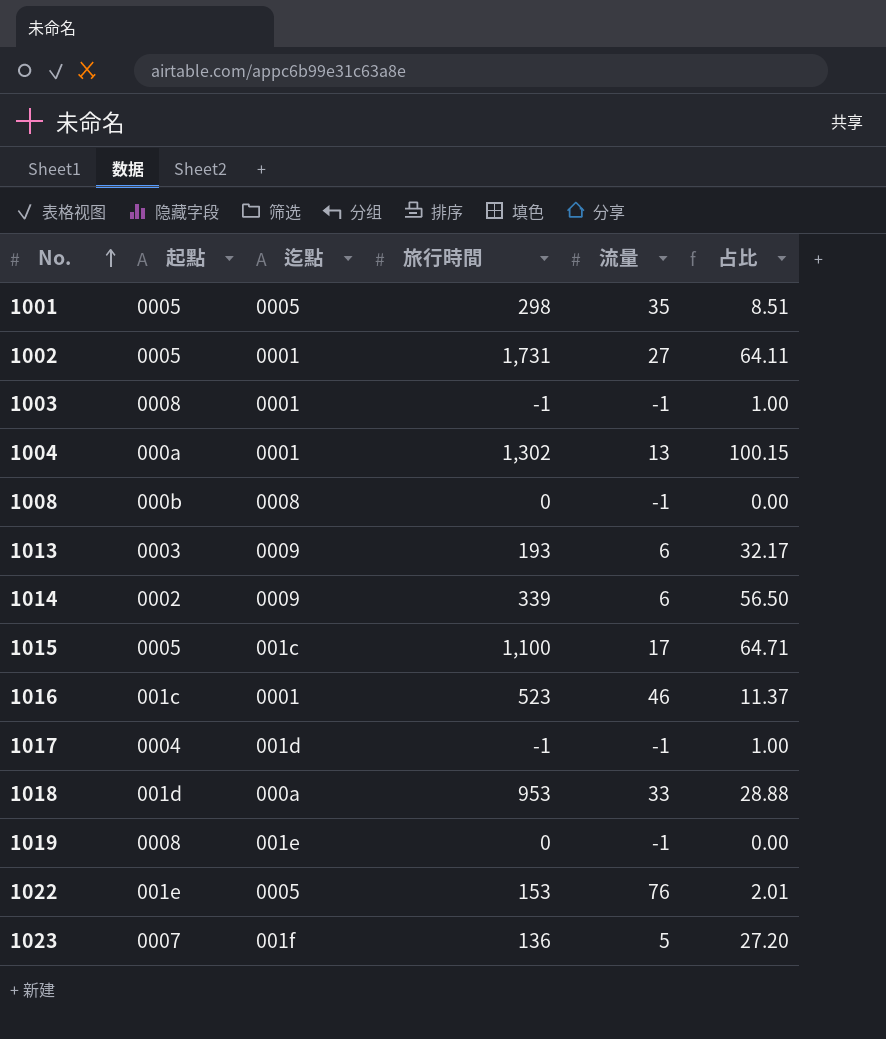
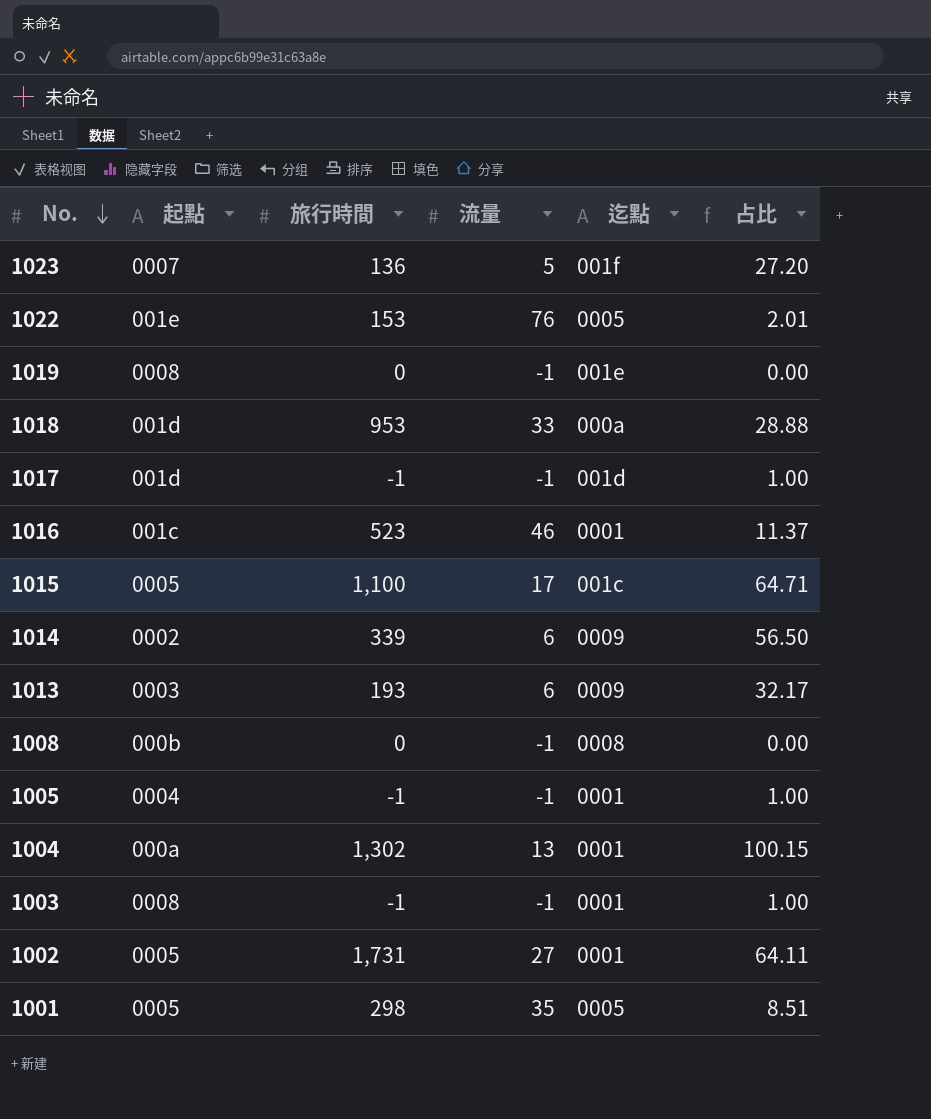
row order: No. ascending -> No. descending
column 迄點 | position: 3 -> 5
1017 | 起點: 0004 -> 001d
row 1005: none -> 0004 | -1 | -1 | 0001 | 1.00

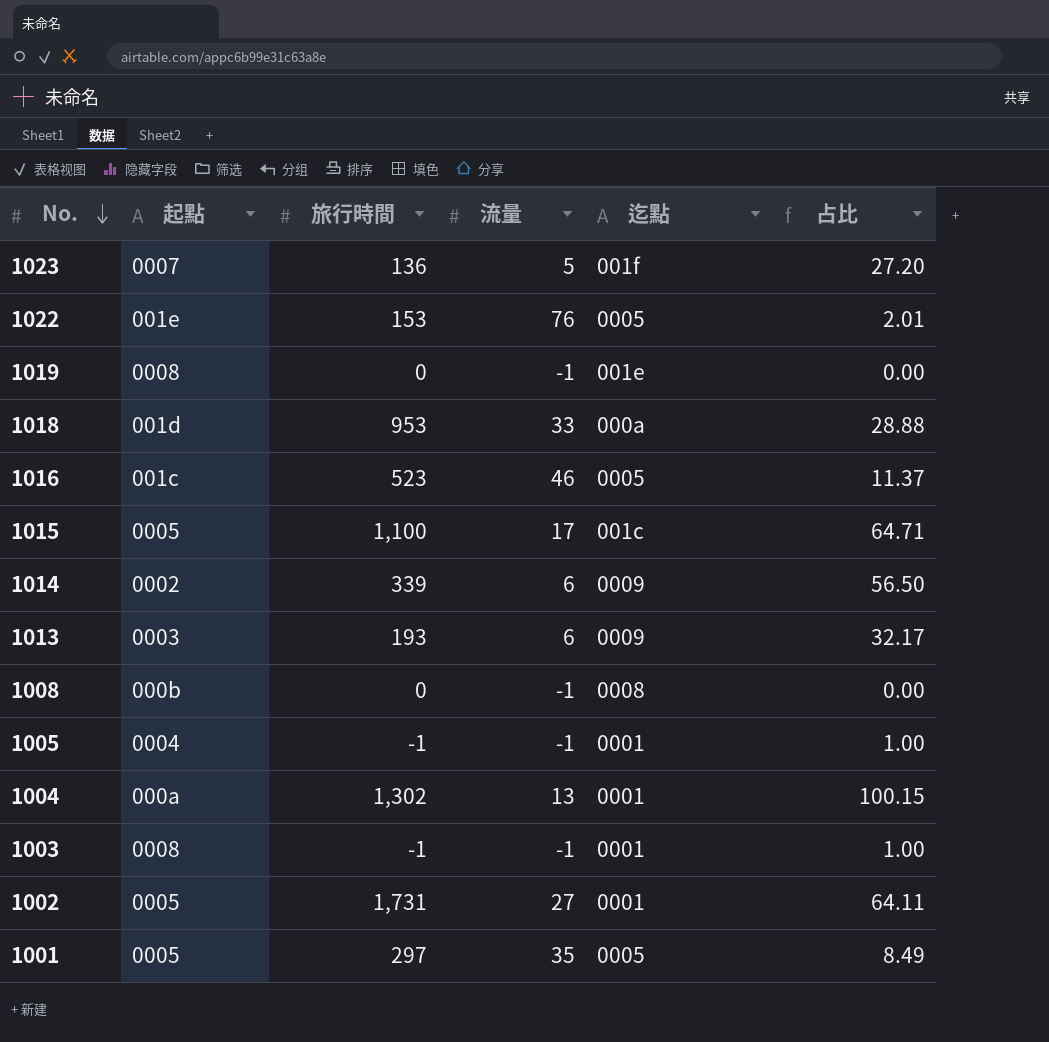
row 1017: 001d | -1 | -1 | 001d | 1.00 -> none
1016 | 迄點: 0001 -> 0005
1001 | 旅行時間: 298 -> 297
1001 | 占比: 8.51 -> 8.49

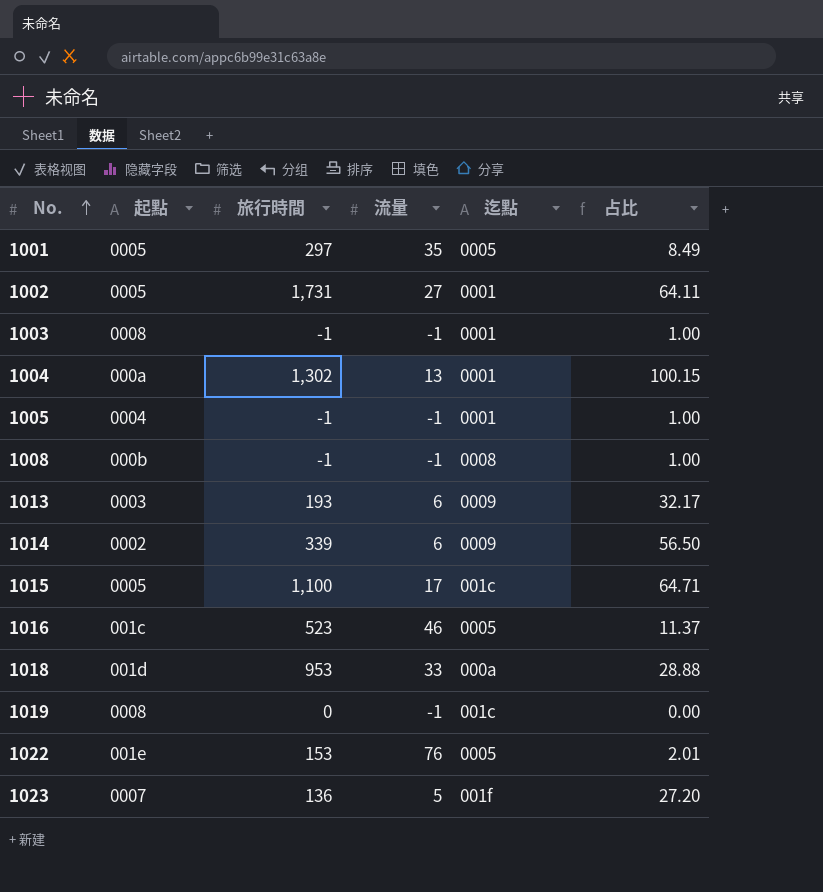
row order: No. descending -> No. ascending
1008 | 旅行時間: 0 -> -1
1008 | 占比: 0.00 -> 1.00
1019 | 迄點: 001e -> 001c

